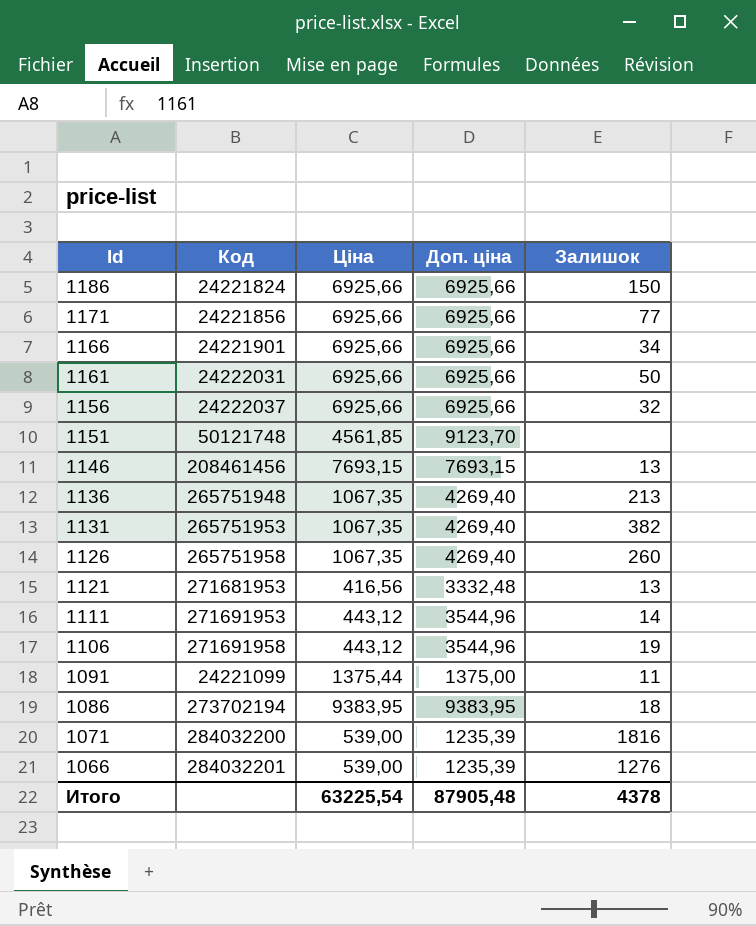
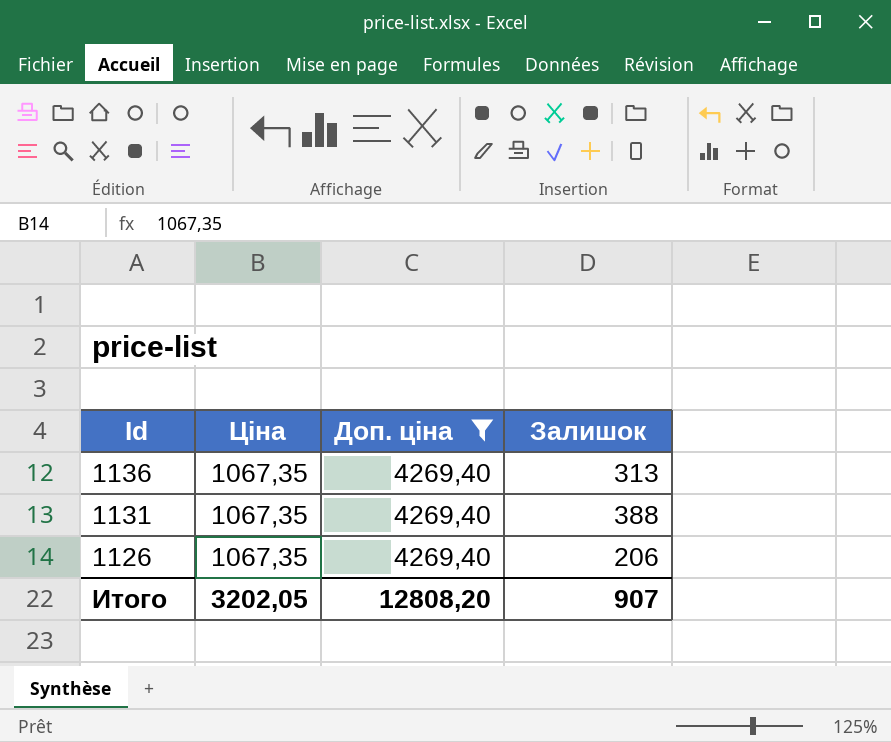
filter: none -> Доп. ціна = 4269,40
column Код | position: 2 -> none
1136 | Залишок: 213 -> 313
1131 | Залишок: 382 -> 388
1126 | Залишок: 260 -> 206
Итого | Ціна: 63225,54 -> 3202,05
Итого | Доп. ціна: 87905,48 -> 12808,20
Итого | Залишок: 4378 -> 907

